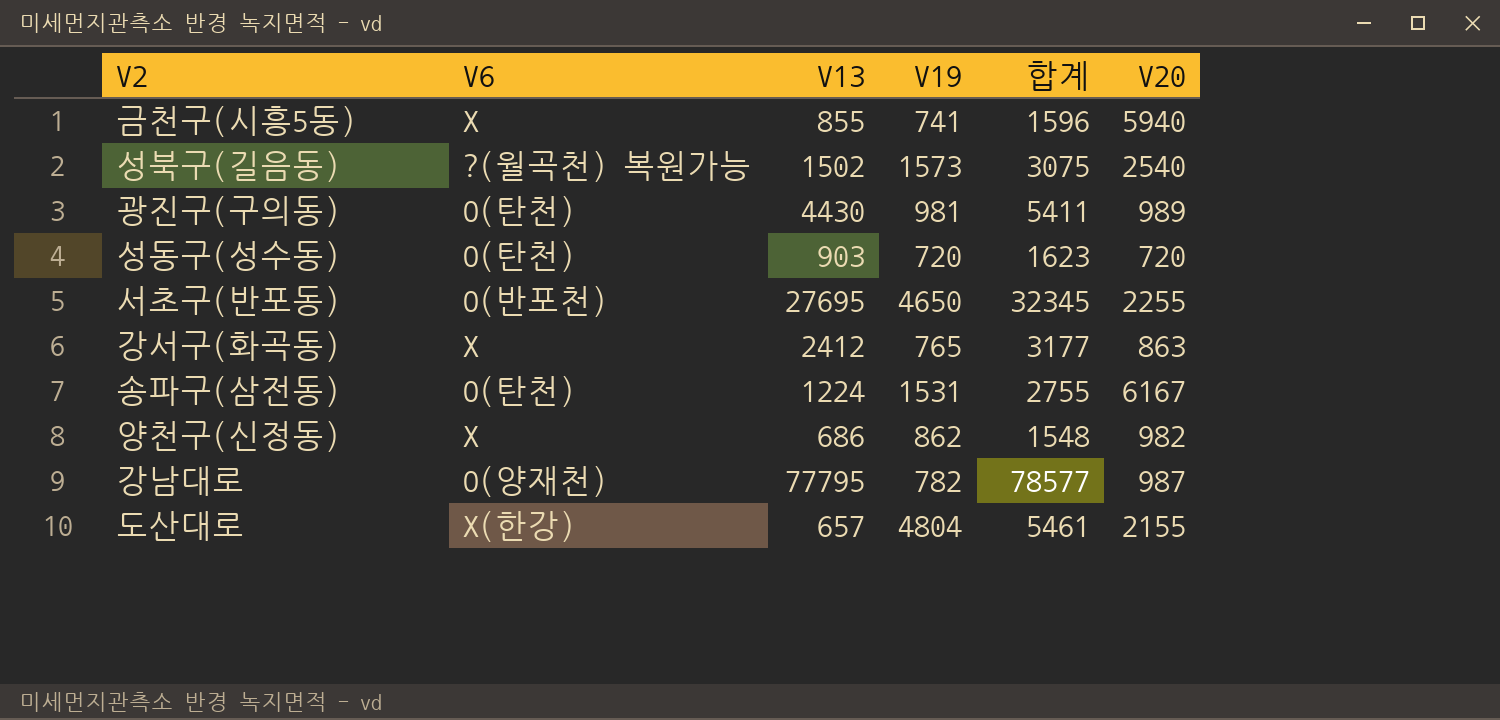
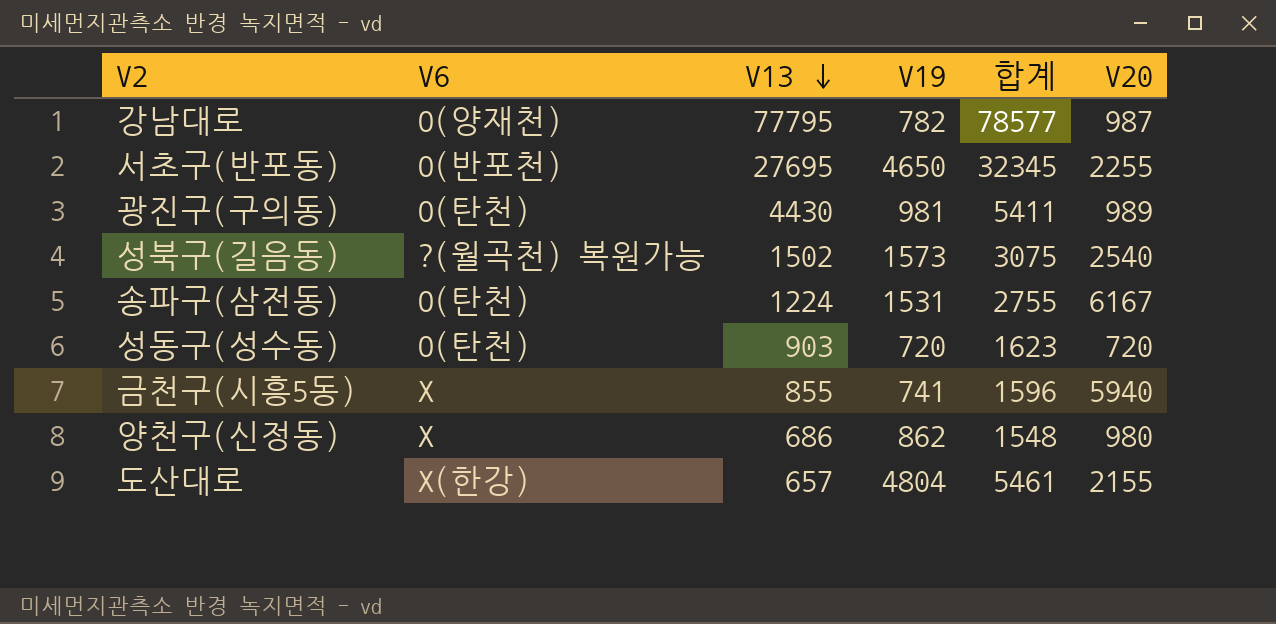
row order: none -> V13 descending
row 강서구(화곡동): X | 2412 | 765 | 3177 | 863 -> none
양천구(신정동) | V20: 982 -> 980

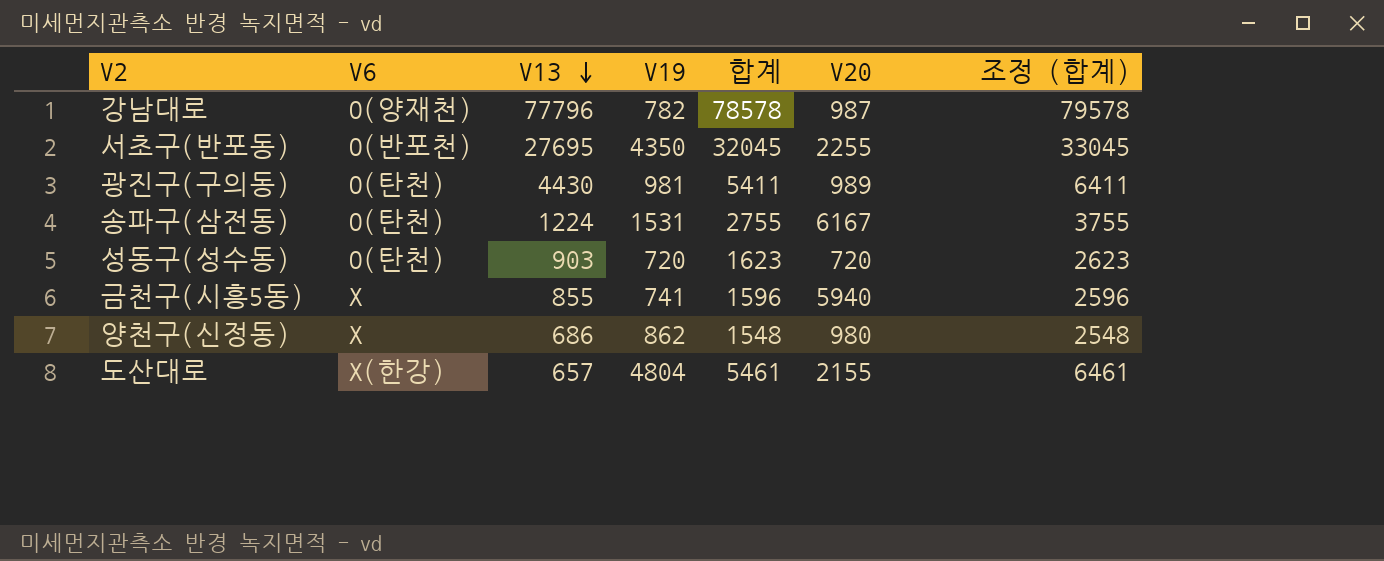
column 조정 (합계) | formula: none -> [합계] + 1000
row 성북구(길음동): ?(월곡천) 복원가능 | 1502 | 1573 | 3075 | 2540 -> none
강남대로 | V13: 77795 -> 77796
강남대로 | 합계: 78577 -> 78578
서초구(반포동) | V19: 4650 -> 4350
서초구(반포동) | 합계: 32345 -> 32045

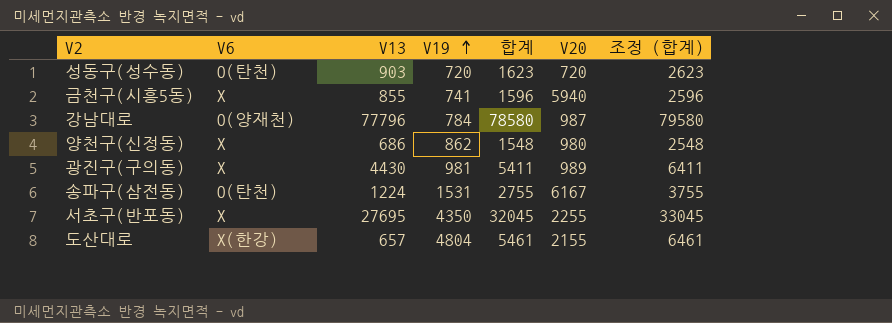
row order: V13 descending -> V19 ascending
강남대로 | V19: 782 -> 784
강남대로 | 합계: 78578 -> 78580
강남대로 | 조정 (합계): 79578 -> 79580
광진구(구의동) | V6: O(탄천) -> X
서초구(반포동) | V6: O(반포천) -> X

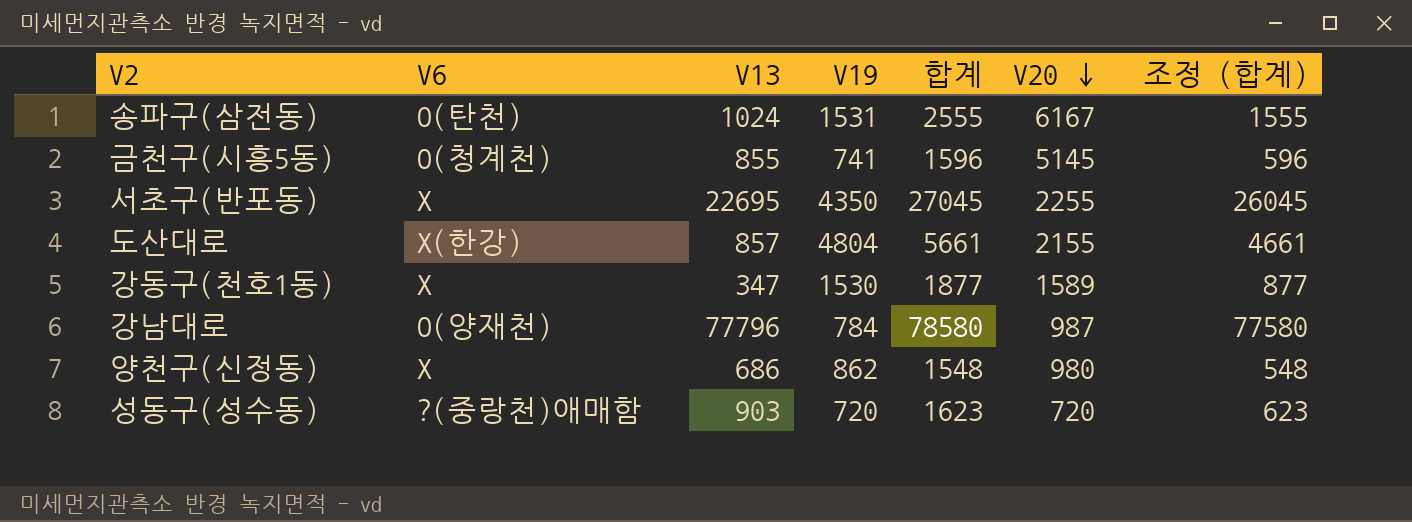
row order: V19 ascending -> V20 descending
column 조정 (합계) | formula: [합계] + 1000 -> [합계] - 1000
row 광진구(구의동): X | 4430 | 981 | 5411 | 989 | 6411 -> none
송파구(삼전동) | V13: 1224 -> 1024
송파구(삼전동) | 합계: 2755 -> 2555
금천구(시흥5동) | V6: X -> O(청계천)
금천구(시흥5동) | V20: 5940 -> 5145
서초구(반포동) | V13: 27695 -> 22695
서초구(반포동) | 합계: 32045 -> 27045
도산대로 | V13: 657 -> 857
도산대로 | 합계: 5461 -> 5661
row 강동구(천호1동): none -> X | 347 | 1530 | 1877 | 1589 | 877
성동구(성수동) | V6: O(탄천) -> ?(중랑천)애매함

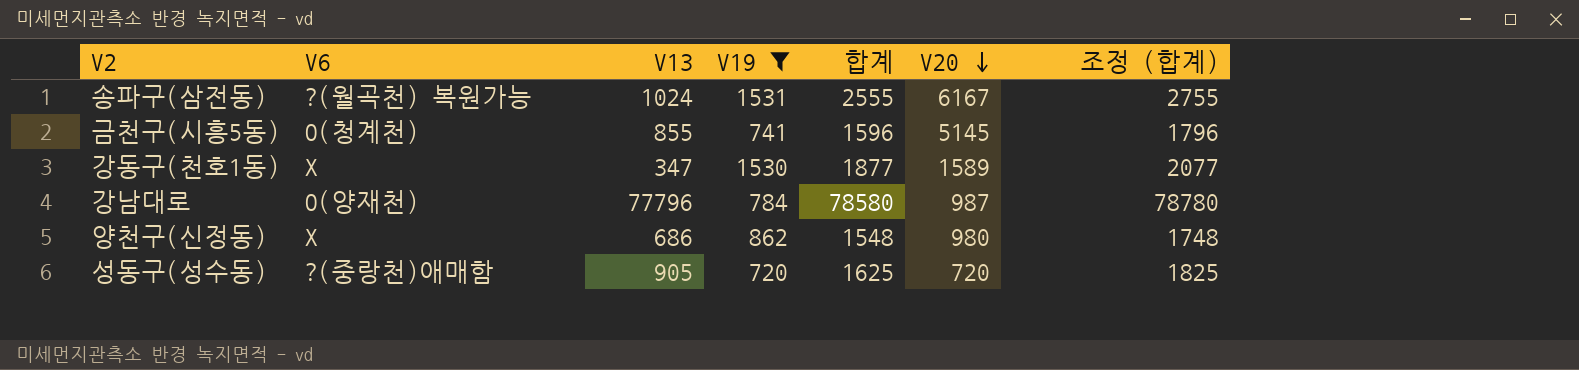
filter: none -> V19 <= 1531
column 조정 (합계) | formula: [합계] - 1000 -> [합계] + 200
송파구(삼전동) | V6: O(탄천) -> ?(월곡천) 복원가능
성동구(성수동) | V13: 903 -> 905
성동구(성수동) | 합계: 1623 -> 1625

